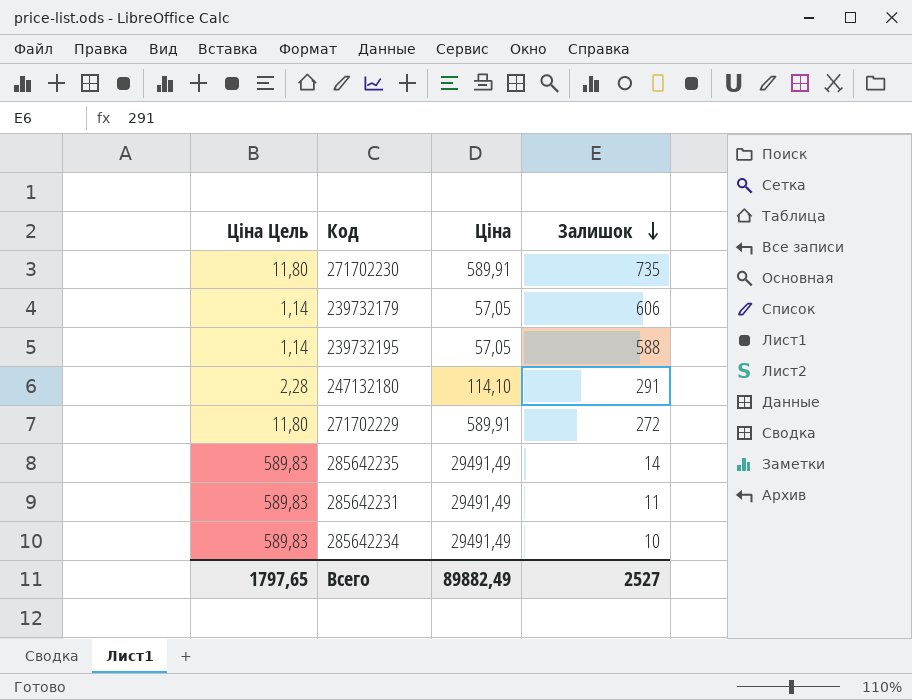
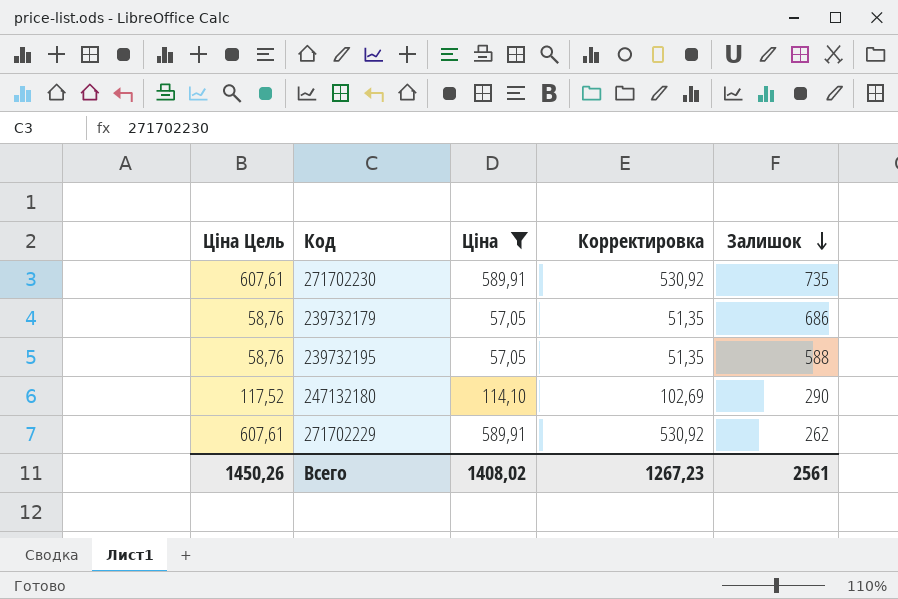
filter: none -> Ціна != 29491,49
column Ціна Цель | formula: [Ціна] * 0,02 -> [Ціна] * 1,03
column Корректировка | formula: none -> [Ціна] * 0,9
239732179 | Залишок: 606 -> 686
247132180 | Залишок: 291 -> 290
271702229 | Залишок: 272 -> 262
Всего | Ціна Цель: 1797,65 -> 1450,26
Всего | Ціна: 89882,49 -> 1408,02
Всего | Залишок: 2527 -> 2561

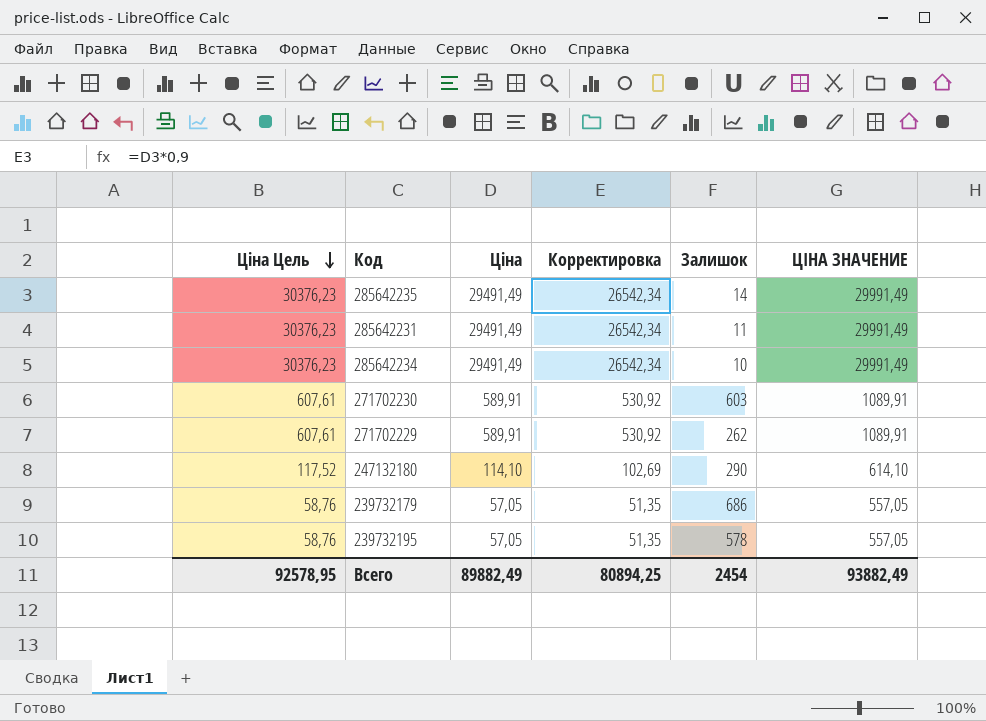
filter: Ціна != 29491,49 -> none
row order: Залишок descending -> Ціна Цель descending
column ЦІНА ЗНАЧЕНИЕ | formula: none -> [Ціна] + 500
271702230 | Залишок: 735 -> 603
239732195 | Залишок: 588 -> 578
Всего | Ціна Цель: 1450,26 -> 92578,95
Всего | Ціна: 1408,02 -> 89882,49
Всего | Корректировка: 1267,23 -> 80894,25
Всего | Залишок: 2561 -> 2454

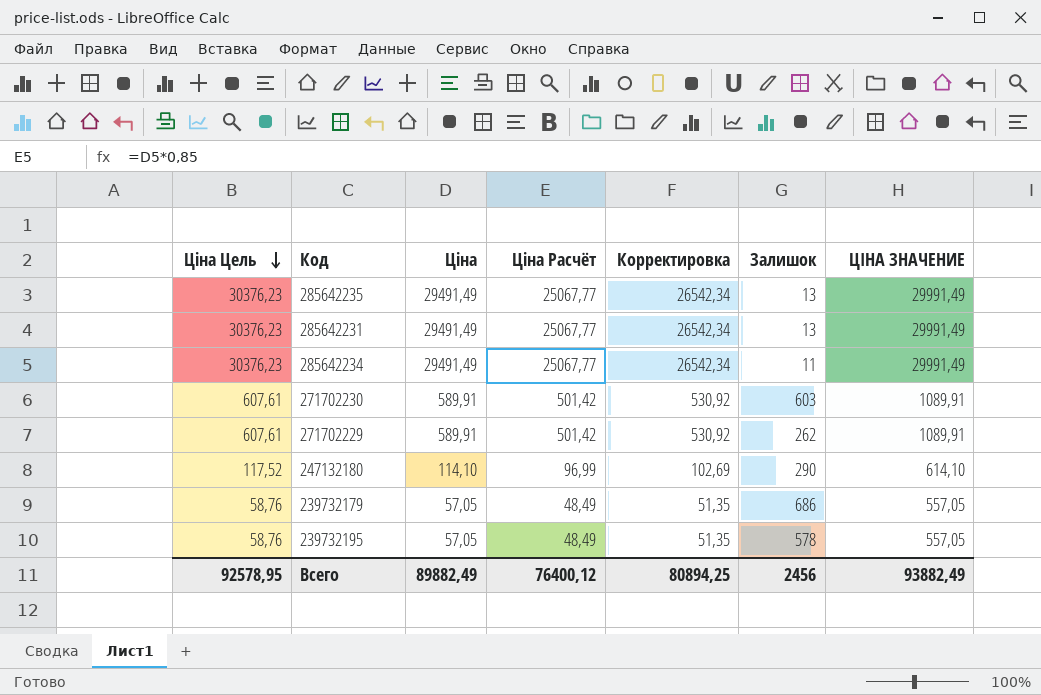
column Ціна Расчёт | formula: none -> [Ціна] * 0,85
285642235 | Залишок: 14 -> 13
285642231 | Залишок: 11 -> 13
285642234 | Залишок: 10 -> 11
Всего | Залишок: 2454 -> 2456

